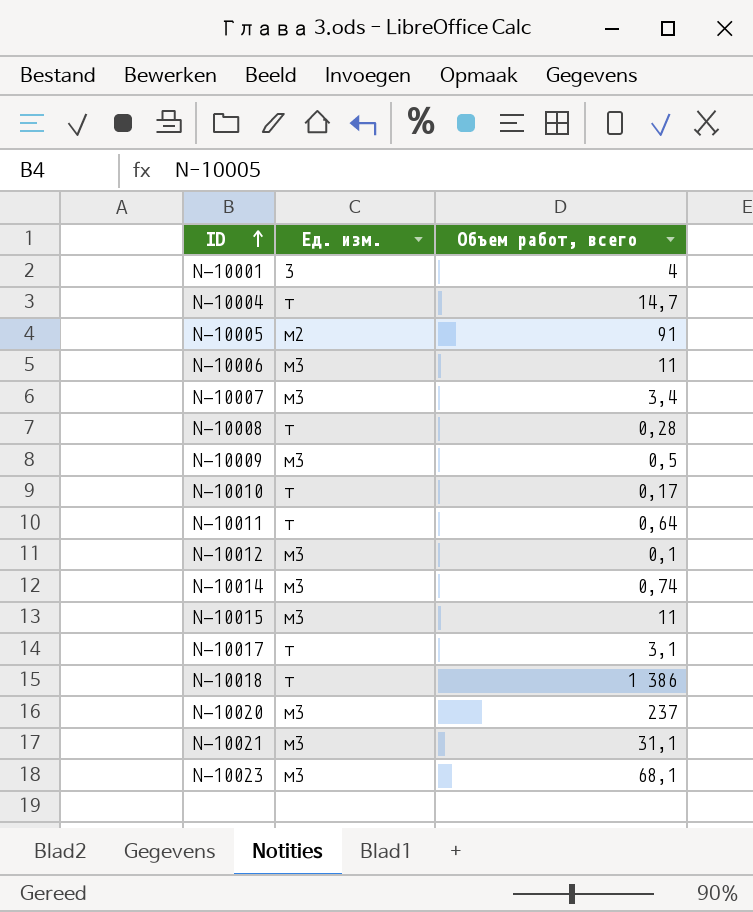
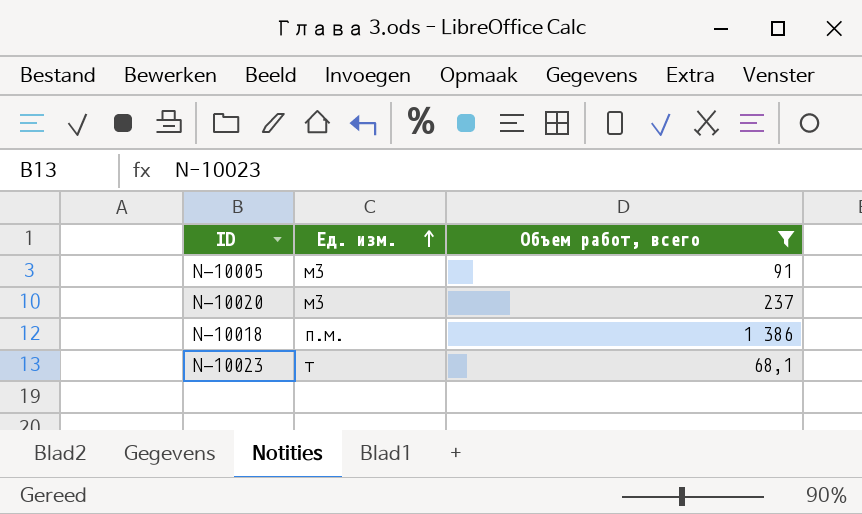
filter: none -> Объем работ, всего >= 68,1
row order: ID ascending -> Ед. изм. ascending
N-10005 | Ед. изм.: м2 -> м3
N-10018 | Ед. изм.: т -> п.м.
N-10023 | Ед. изм.: м3 -> т

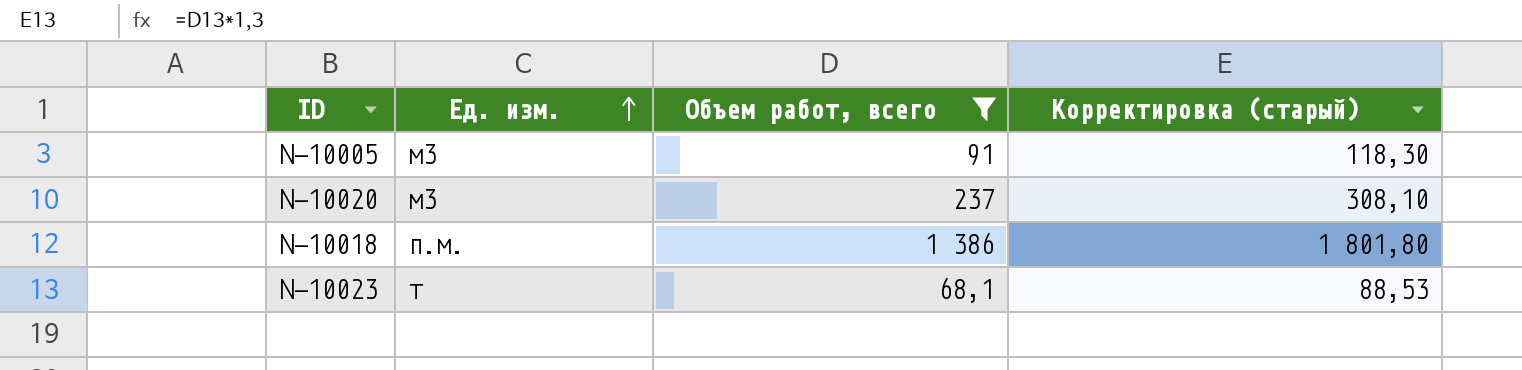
column Корректировка (старый) | formula: none -> [Объем работ, всего] * 1,3

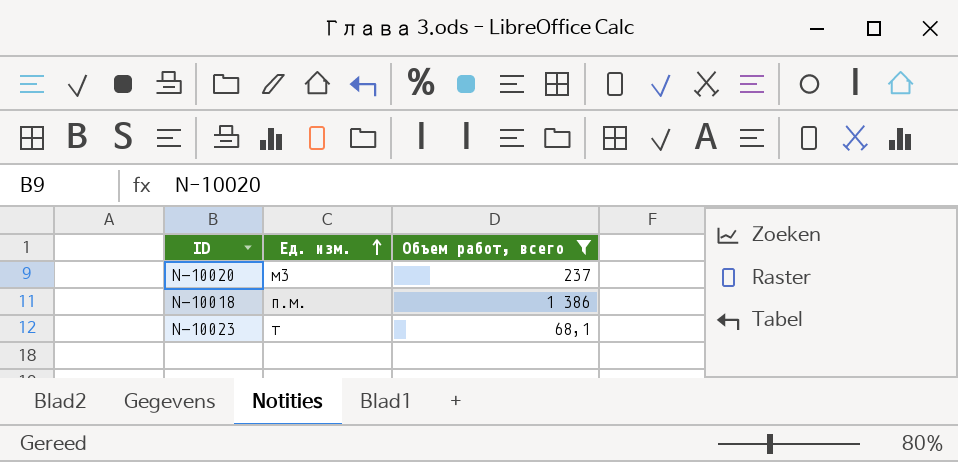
column Корректировка (старый) | formula: [Объем работ, всего] * 1,3 -> none
row N-10005: м3 | 91 | 118,30 -> none

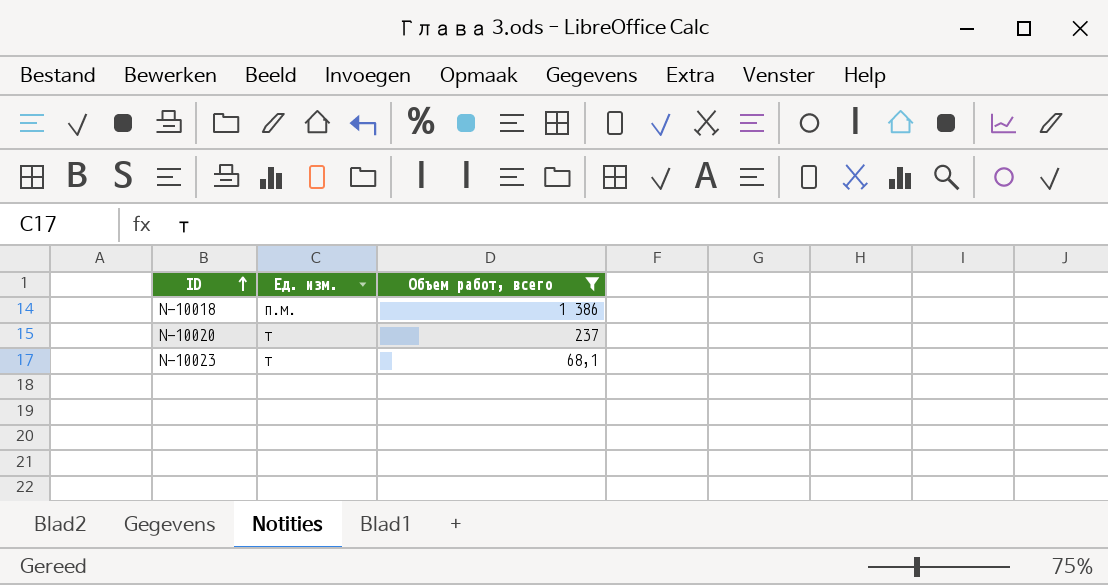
row order: Ед. изм. ascending -> ID ascending
N-10020 | Ед. изм.: м3 -> т

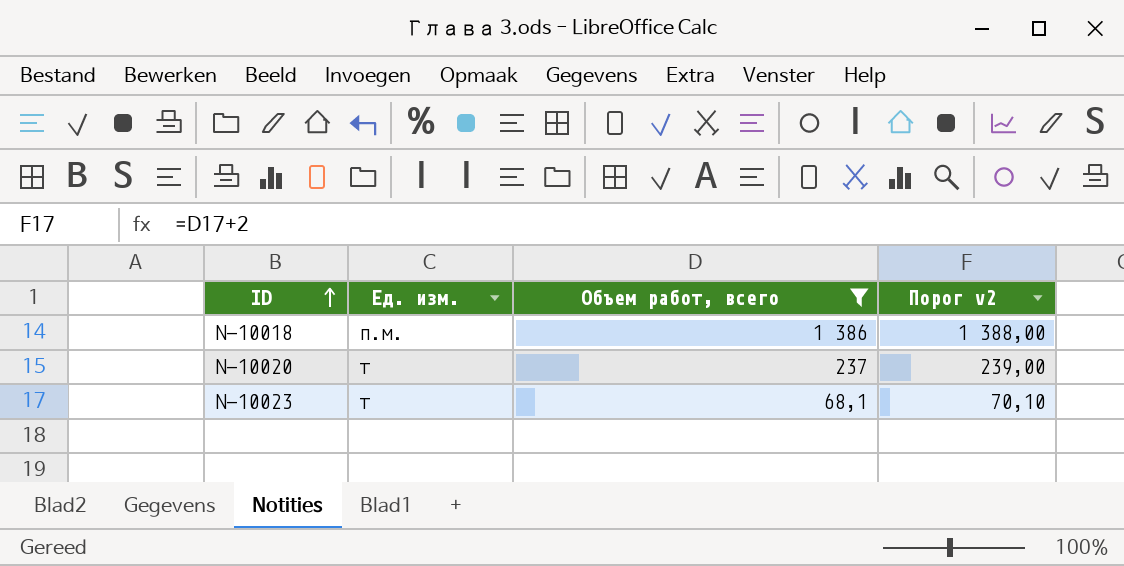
column Порог v2 | formula: none -> [Объем работ, всего] + 2

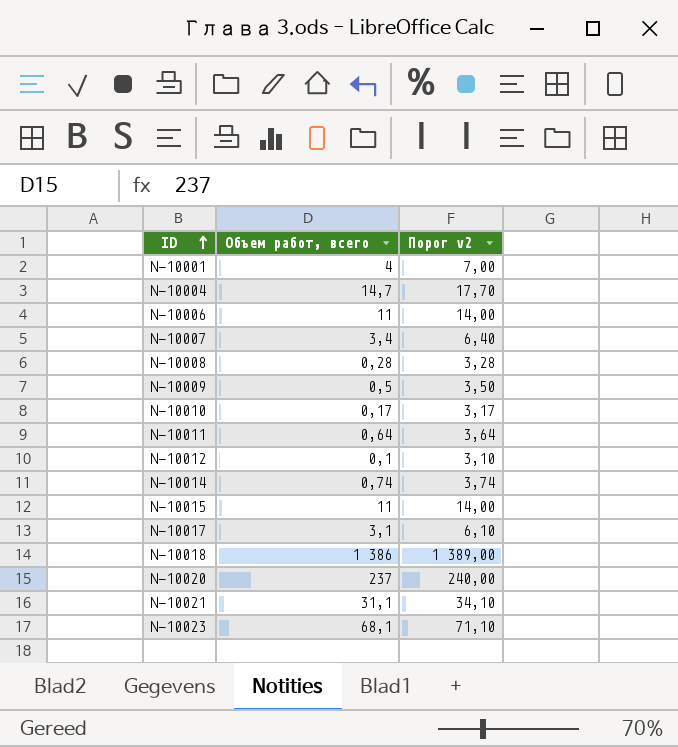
filter: Объем работ, всего >= 68,1 -> none
column Ед. изм. | position: 2 -> none
column Порог v2 | formula: [Объем работ, всего] + 2 -> [Объем работ, всего] + 3

